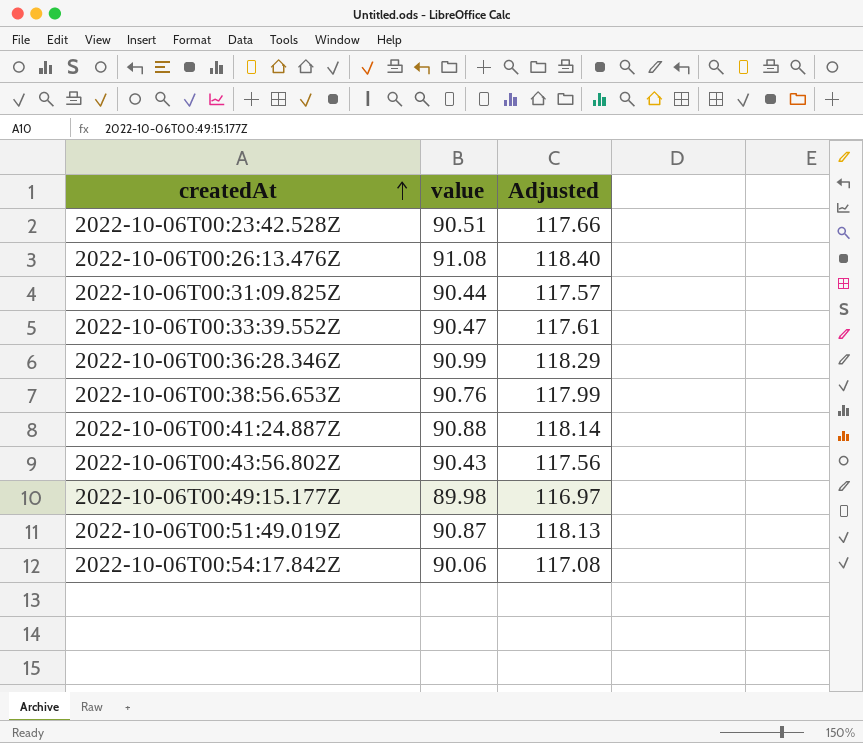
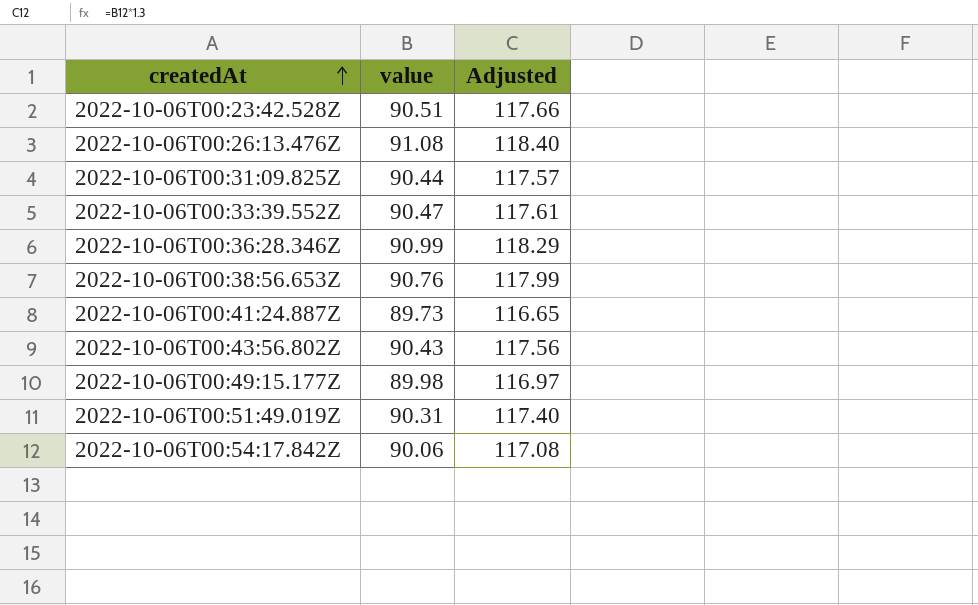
2022-10-06T00:41:24.887Z | value: 90.88 -> 89.73
2022-10-06T00:41:24.887Z | Adjusted: 118.14 -> 116.65
2022-10-06T00:51:49.019Z | value: 90.87 -> 90.31
2022-10-06T00:51:49.019Z | Adjusted: 118.13 -> 117.40

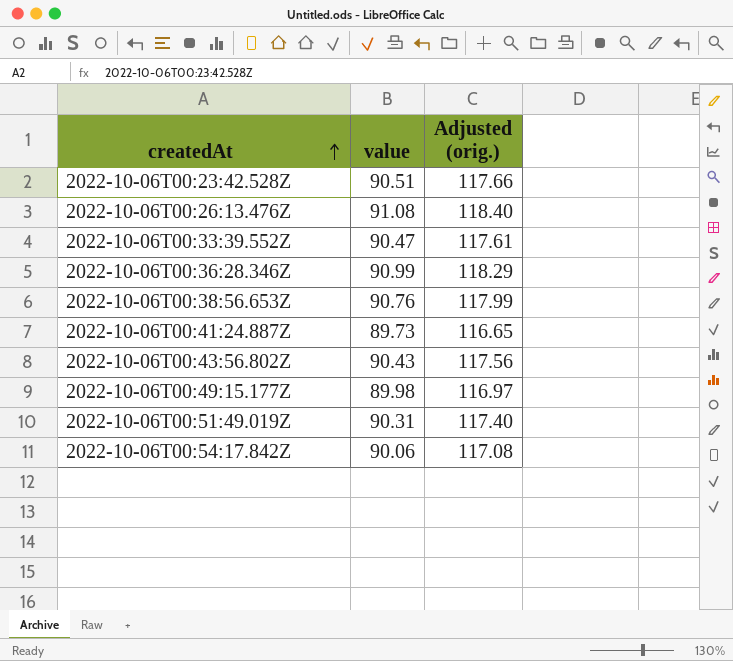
column name: Adjusted -> Adjusted (orig.)
row 2022-10-06T00:31:09.825Z: 90.44 | 117.57 -> none

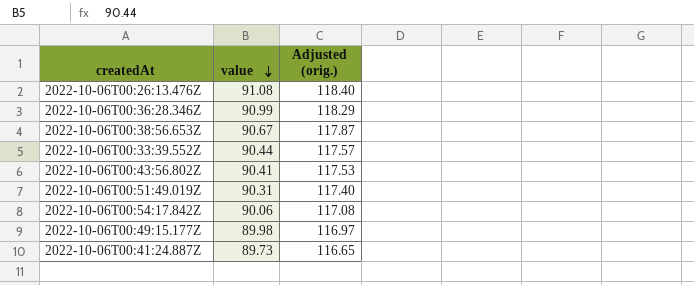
row order: createdAt ascending -> value descending
row 2022-10-06T00:23:42.528Z: 90.51 | 117.66 -> none
2022-10-06T00:38:56.653Z | value: 90.76 -> 90.67
2022-10-06T00:38:56.653Z | Adjusted (orig.): 117.99 -> 117.87
2022-10-06T00:33:39.552Z | value: 90.47 -> 90.44
2022-10-06T00:33:39.552Z | Adjusted (orig.): 117.61 -> 117.57
2022-10-06T00:43:56.802Z | value: 90.43 -> 90.41
2022-10-06T00:43:56.802Z | Adjusted (orig.): 117.56 -> 117.53

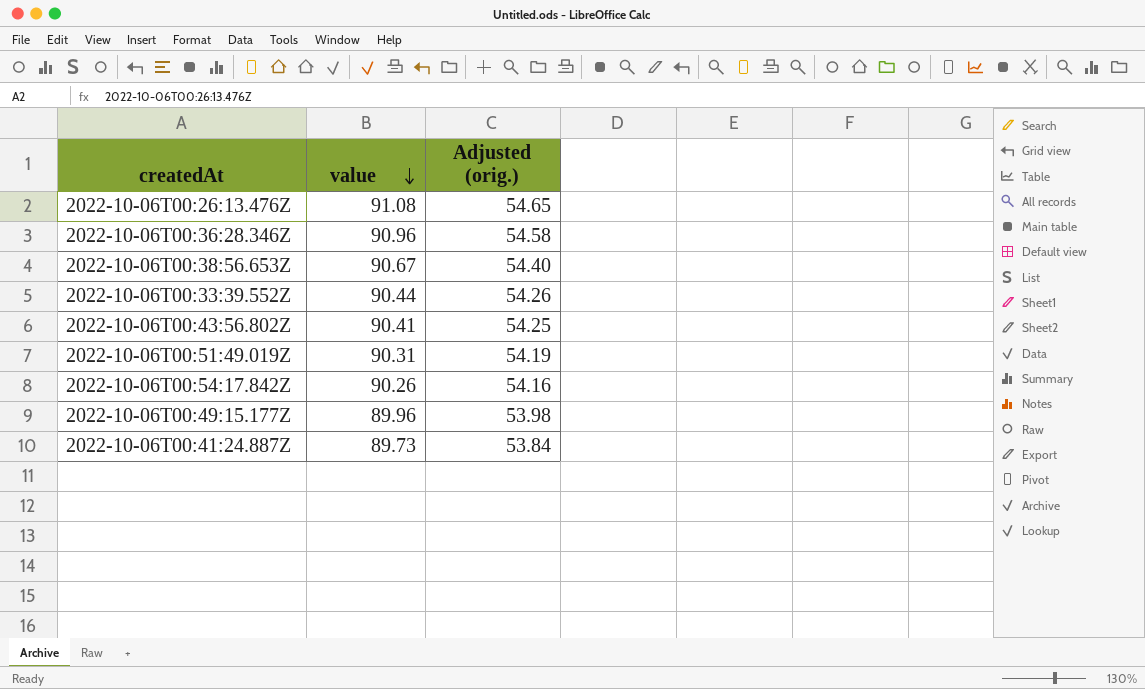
column Adjusted (orig.) | formula: [value] * 1.3 -> [value] * 0.6
2022-10-06T00:36:28.346Z | value: 90.99 -> 90.96
2022-10-06T00:54:17.842Z | value: 90.06 -> 90.26
2022-10-06T00:49:15.177Z | value: 89.98 -> 89.96

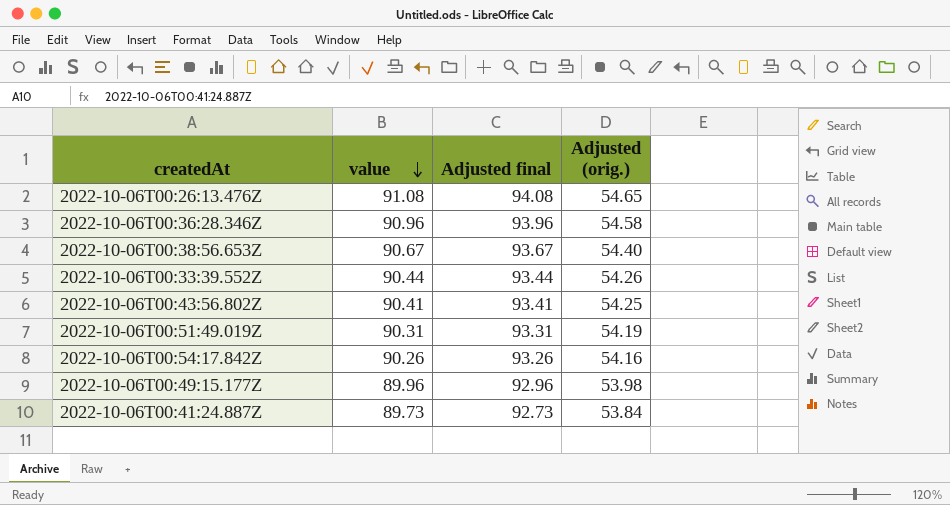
column Adjusted final | formula: none -> [value] + 3

